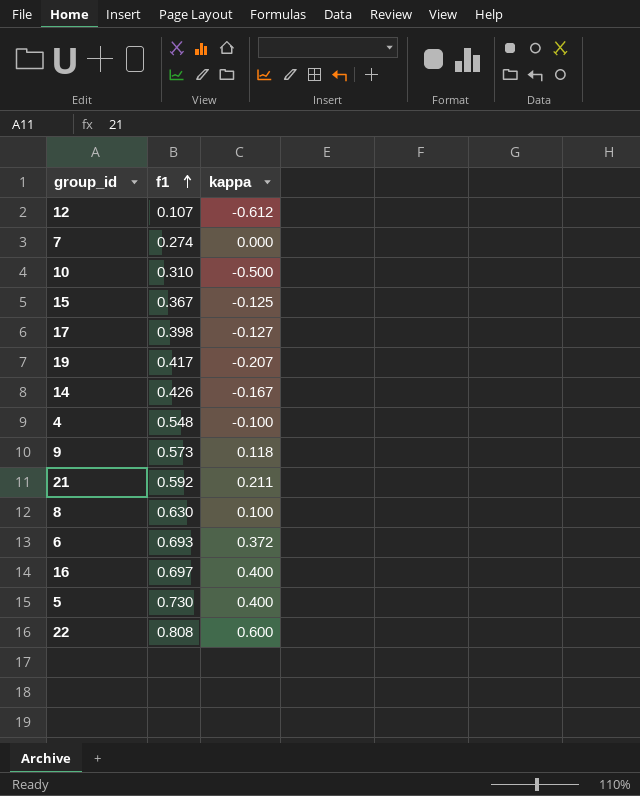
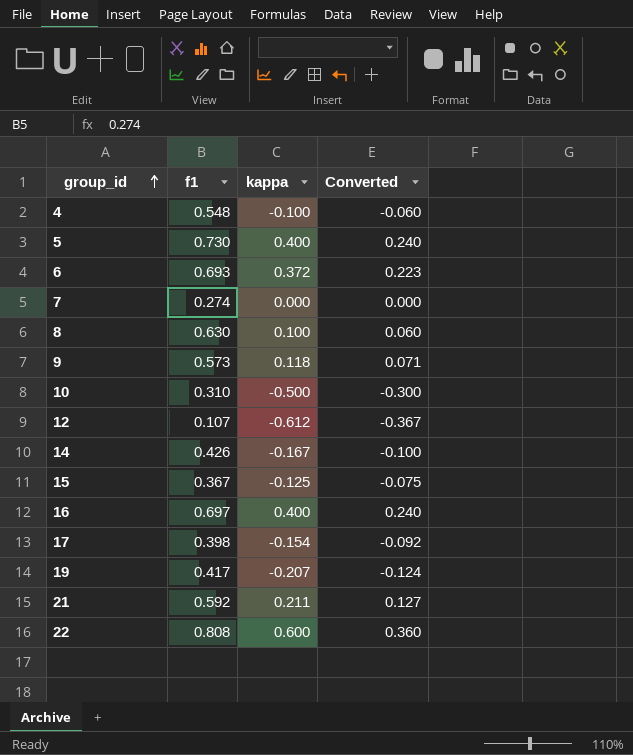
row order: f1 ascending -> group_id ascending
column Converted | formula: none -> [kappa] * 0.6
17 | kappa: -0.127 -> -0.154

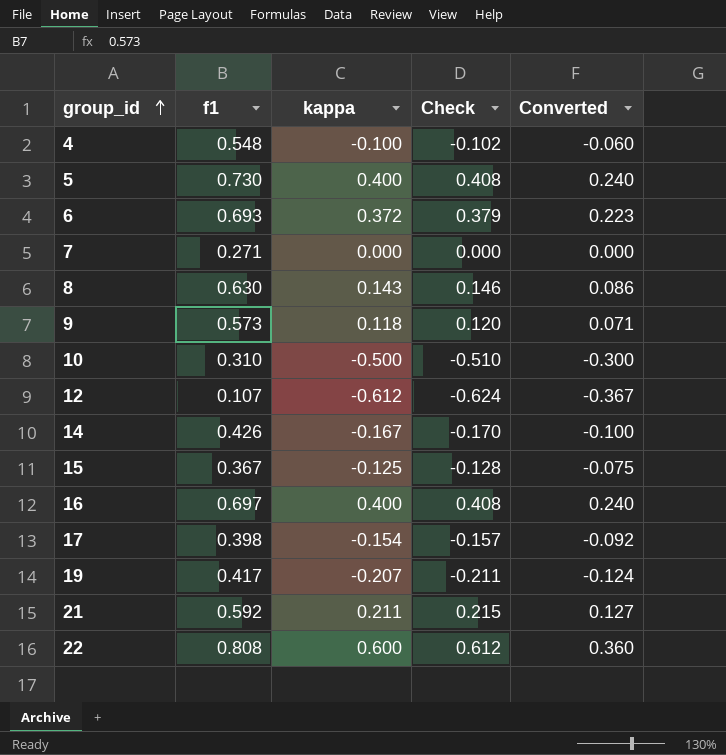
column Check | formula: none -> [kappa] * 1.02
7 | f1: 0.274 -> 0.271
8 | kappa: 0.100 -> 0.143
8 | Converted: 0.060 -> 0.086

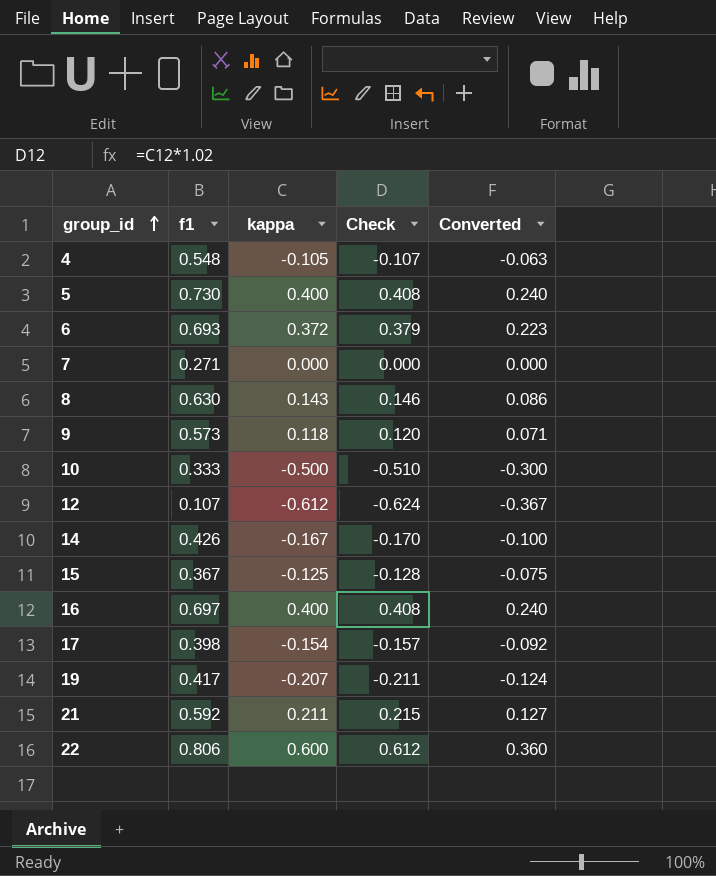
4 | kappa: -0.100 -> -0.105
4 | Check: -0.102 -> -0.107
4 | Converted: -0.060 -> -0.063
10 | f1: 0.310 -> 0.333
22 | f1: 0.808 -> 0.806

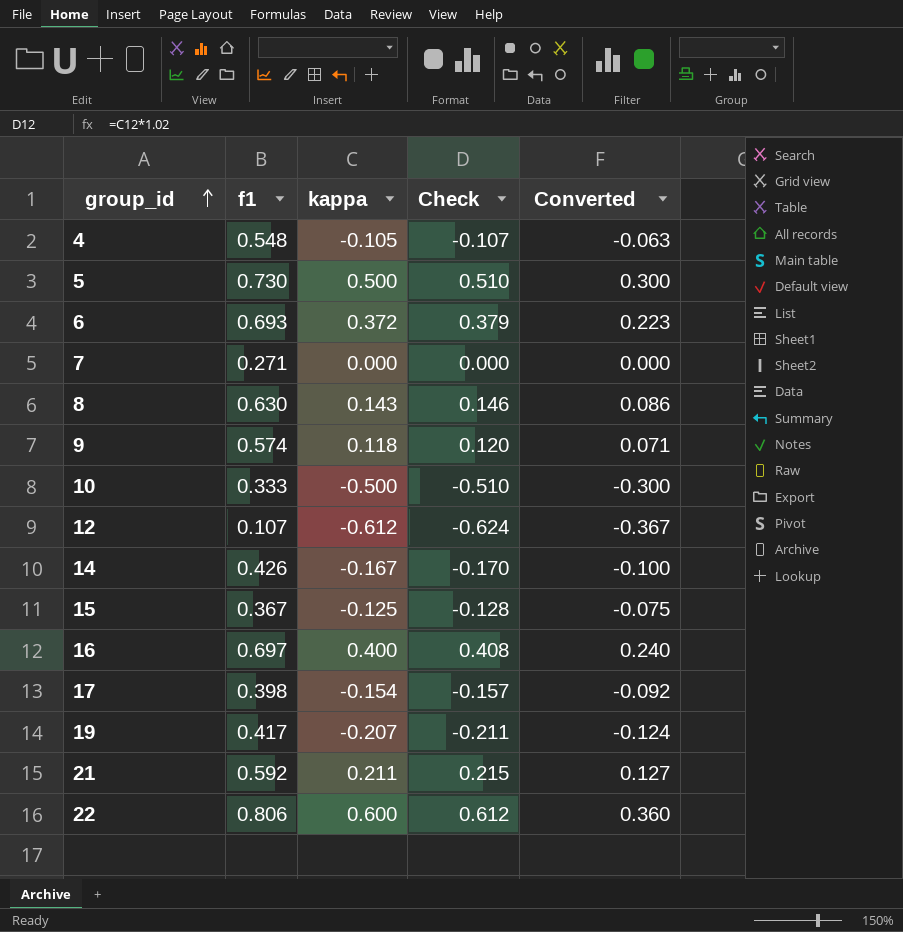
5 | kappa: 0.400 -> 0.500
5 | Check: 0.408 -> 0.510
5 | Converted: 0.240 -> 0.300
9 | f1: 0.573 -> 0.574

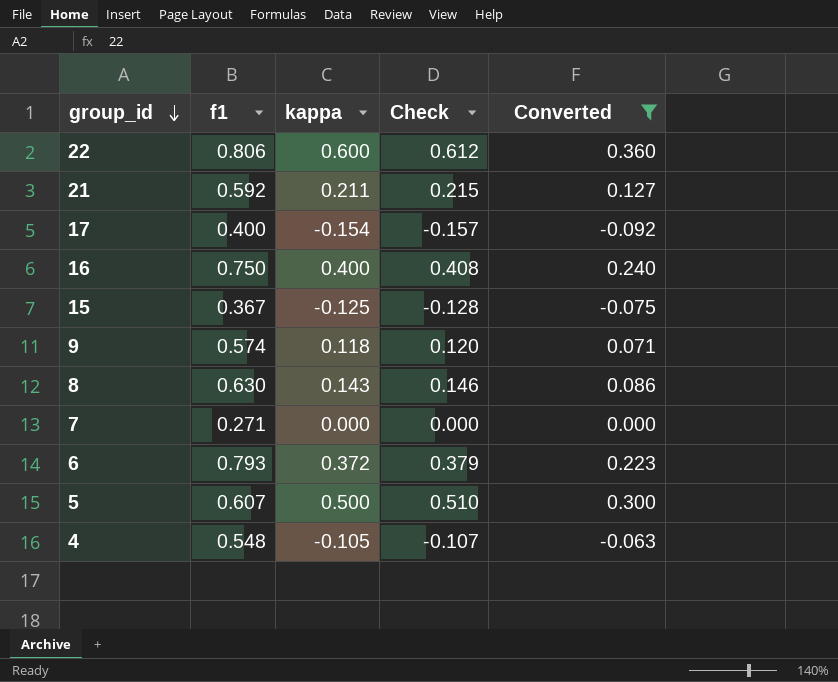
filter: none -> Converted >= -0.092
row order: group_id ascending -> group_id descending
17 | f1: 0.398 -> 0.400
16 | f1: 0.697 -> 0.750
6 | f1: 0.693 -> 0.793
5 | f1: 0.730 -> 0.607

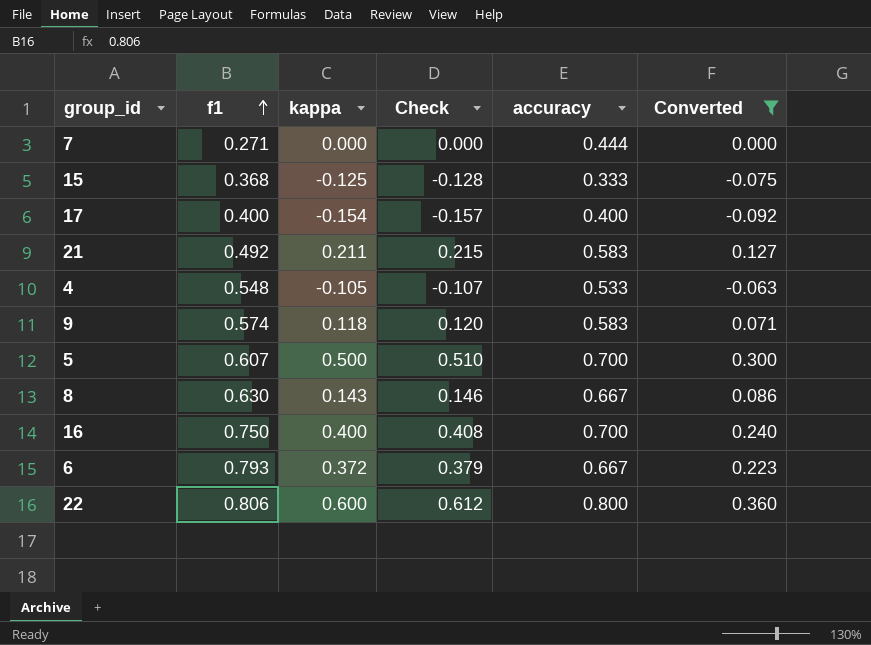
row order: group_id descending -> f1 ascending
column accuracy | position: none -> 5
15 | f1: 0.367 -> 0.368
21 | f1: 0.592 -> 0.492

